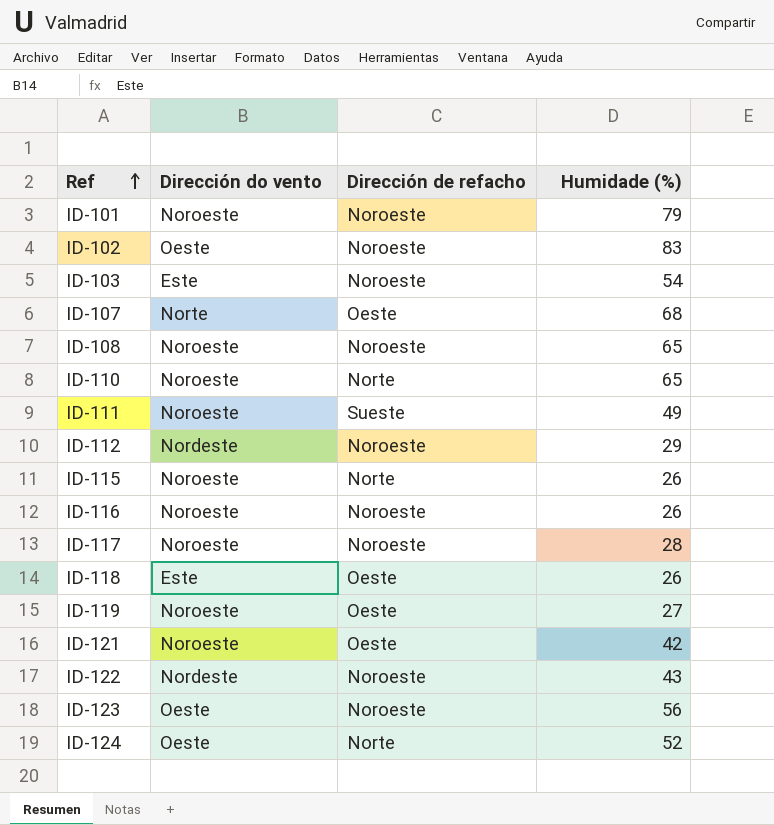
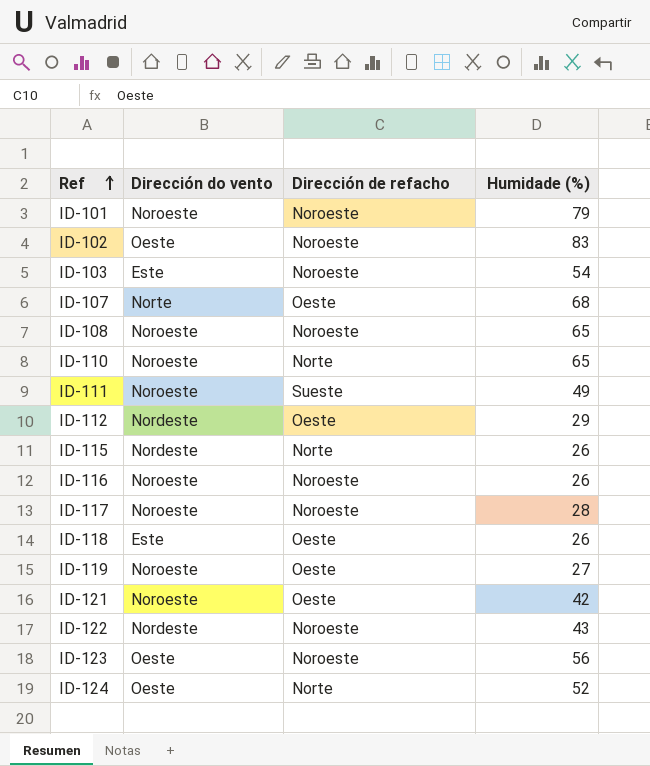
ID-112 | Dirección de refacho: Noroeste -> Oeste
ID-115 | Dirección do vento: Noroeste -> Nordeste

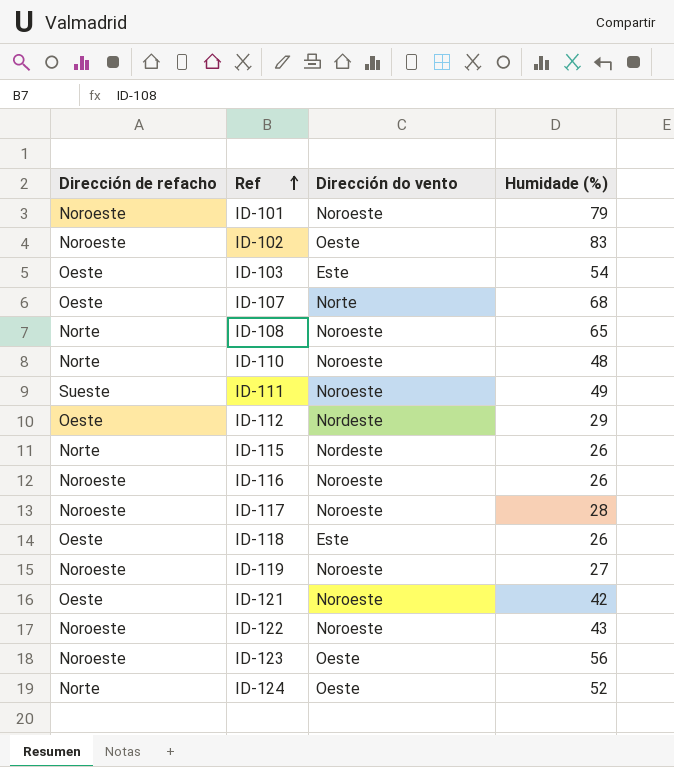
column Dirección de refacho | position: 3 -> 1
ID-103 | Dirección de refacho: Noroeste -> Oeste
ID-108 | Dirección de refacho: Noroeste -> Norte
ID-110 | Humidade (%): 65 -> 48
ID-119 | Dirección de refacho: Oeste -> Noroeste
ID-122 | Dirección do vento: Nordeste -> Noroeste

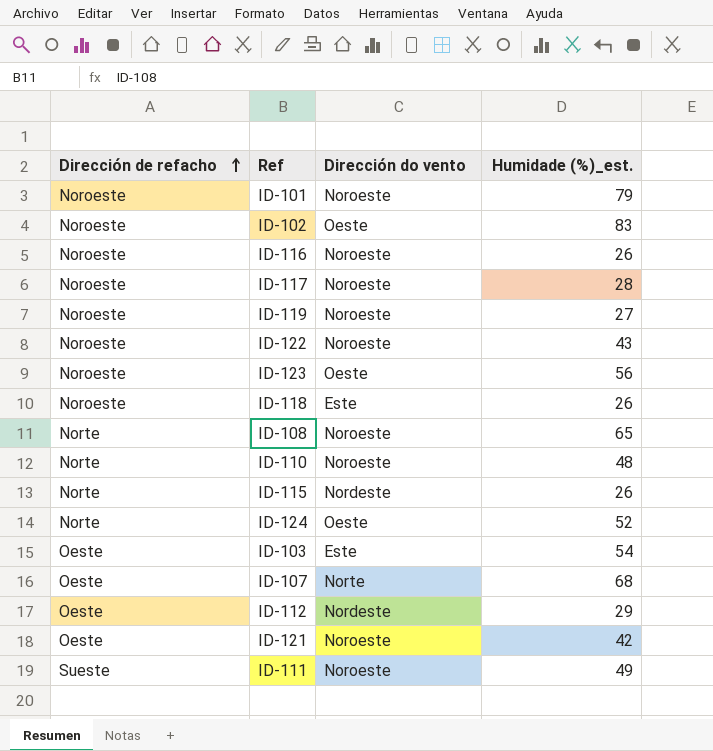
row order: Ref ascending -> Dirección de refacho ascending
column name: Humidade (%) -> Humidade (%)_est.
ID-118 | Dirección de refacho: Oeste -> Noroeste

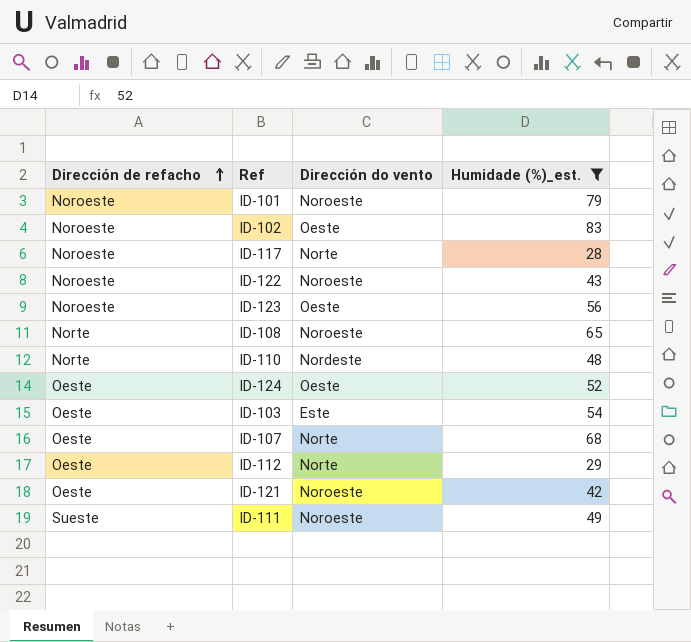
filter: none -> Humidade (%)_est. >= 28
ID-117 | Dirección do vento: Noroeste -> Norte
ID-110 | Dirección do vento: Noroeste -> Nordeste
ID-124 | Dirección de refacho: Norte -> Oeste
ID-112 | Dirección do vento: Nordeste -> Norte

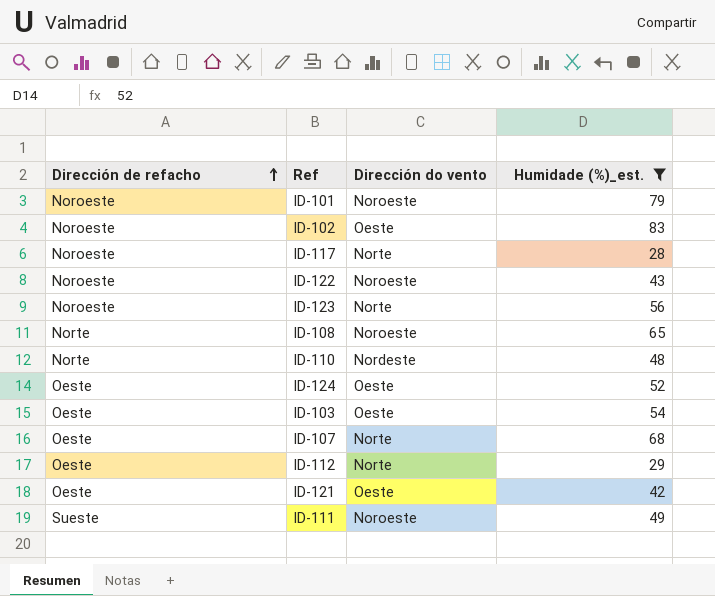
ID-123 | Dirección do vento: Oeste -> Norte
ID-103 | Dirección do vento: Este -> Oeste
ID-121 | Dirección do vento: Noroeste -> Oeste

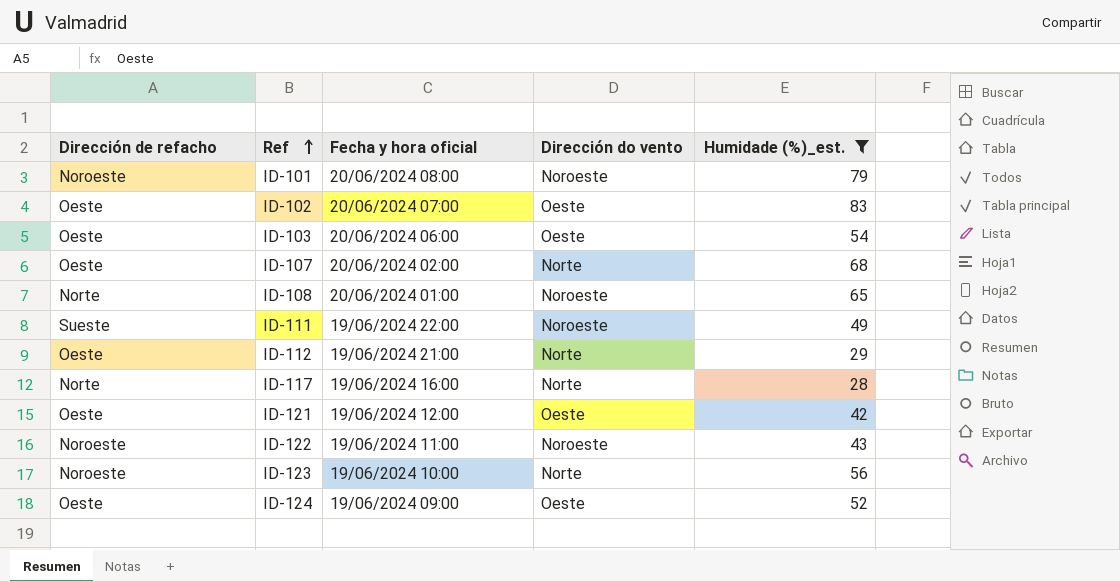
row order: Dirección de refacho ascending -> Ref ascending
column Fecha y hora oficial | position: none -> 3
row ID-110: Norte | Nordeste | 48 -> none
ID-102 | Dirección de refacho: Noroeste -> Oeste
ID-117 | Dirección de refacho: Noroeste -> Norte

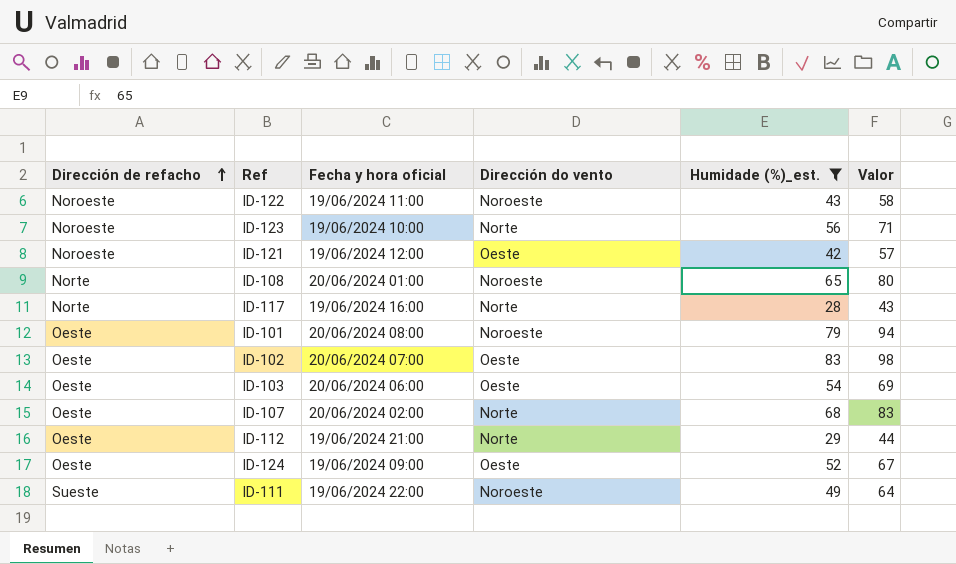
row order: Ref ascending -> Dirección de refacho ascending
column Valor | formula: none -> [Humidade (%)_est.] + 15
ID-121 | Dirección de refacho: Oeste -> Noroeste
ID-101 | Dirección de refacho: Noroeste -> Oeste

